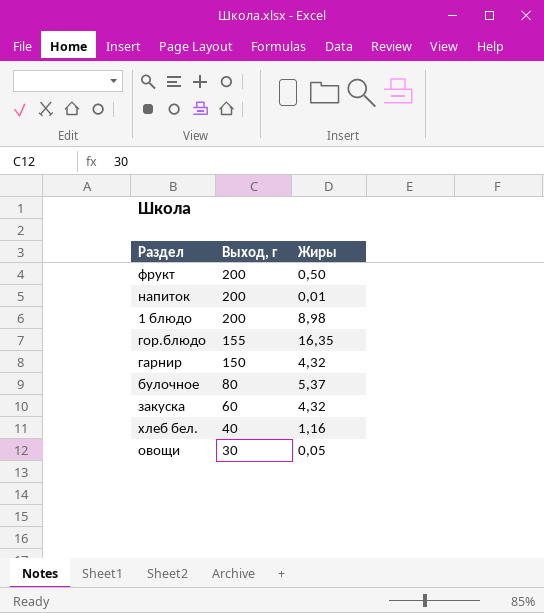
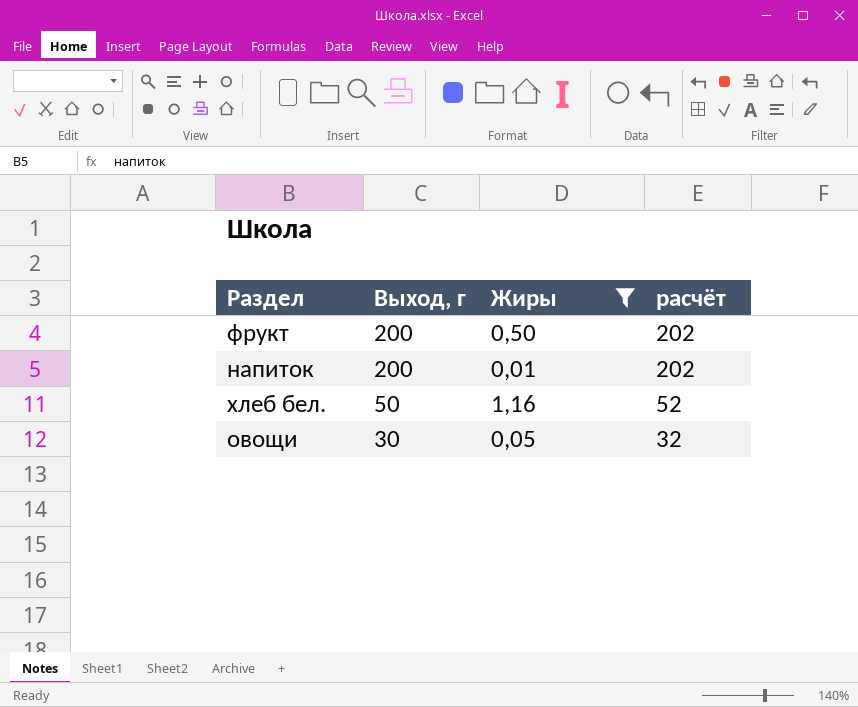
filter: none -> Жиры <= 1,16
column расчёт | formula: none -> [Выход, г] + 2
хлеб бел. | Выход, г: 40 -> 50

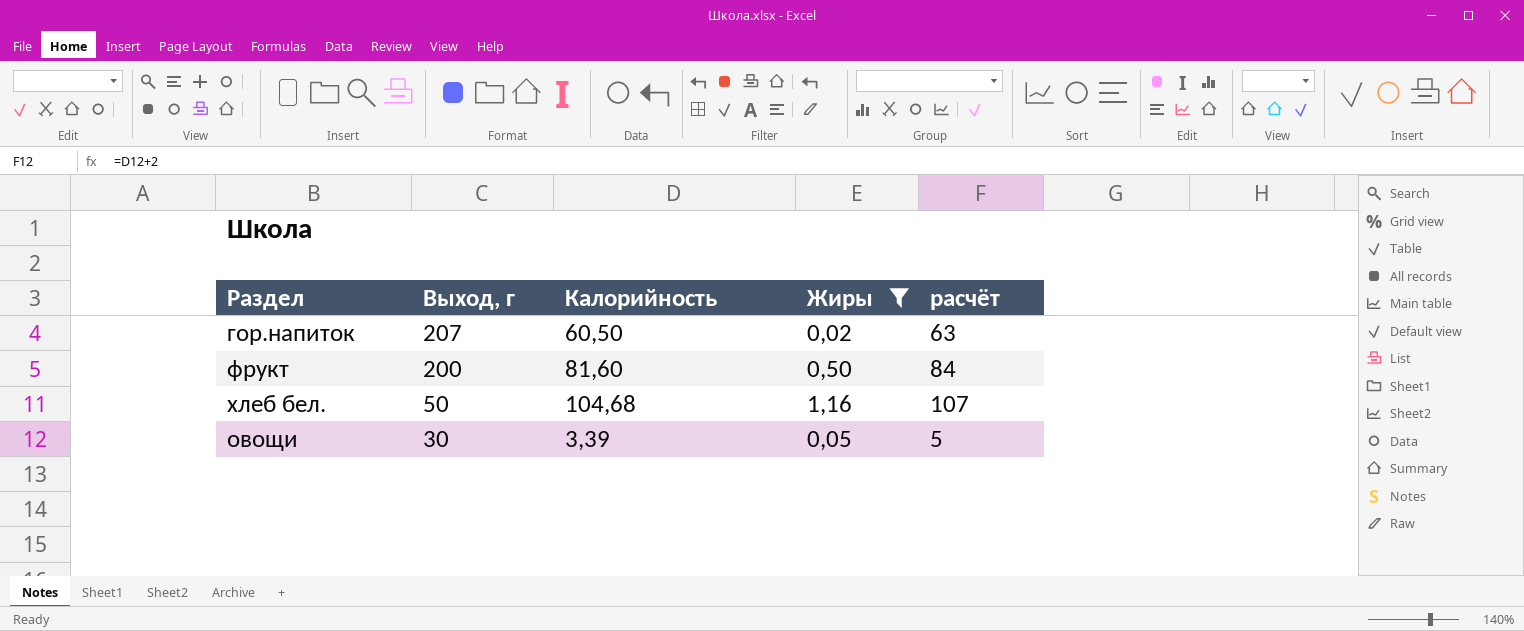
column Калорийность | position: none -> 3
column расчёт | formula: [Выход, г] + 2 -> [Калорийность] + 2
row напиток: 200 | 0,01 | 202 -> none
row гор.напиток: none -> 207 | 60,50 | 0,02 | 63

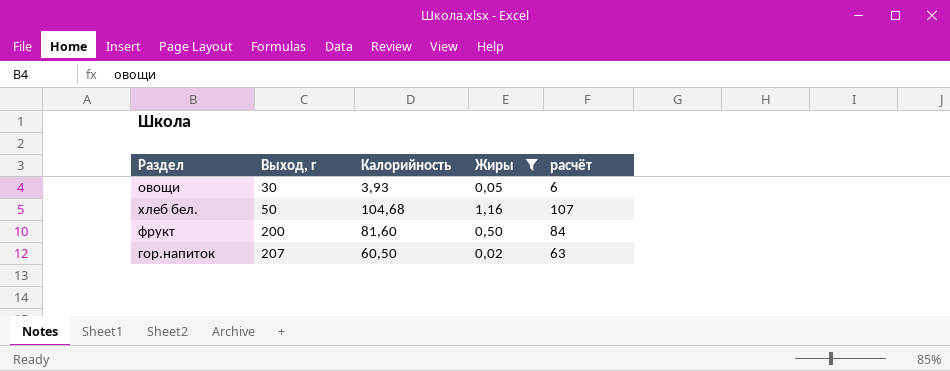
row order: Выход, г descending -> Выход, г ascending
овощи | Калорийность: 3,39 -> 3,93
овощи | расчёт: 5 -> 6

